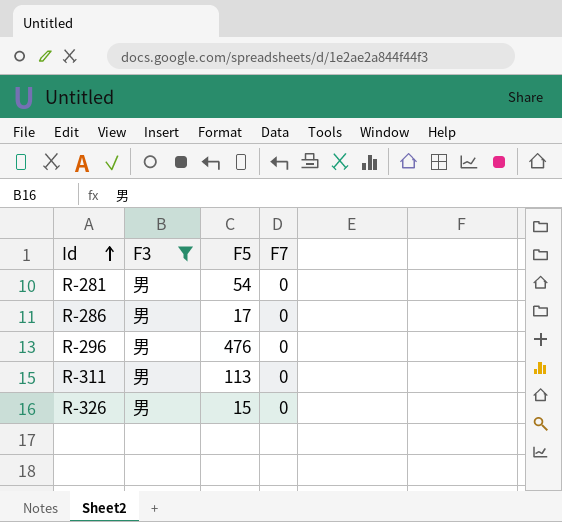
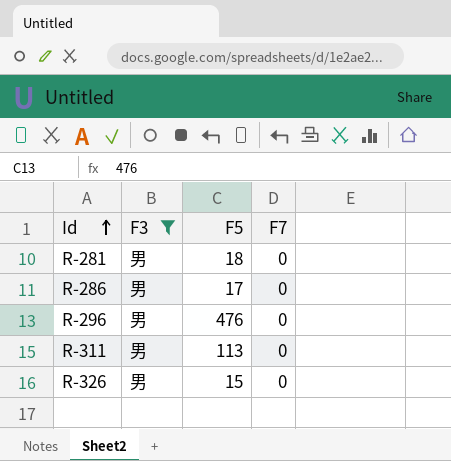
R-281 | F5: 54 -> 18

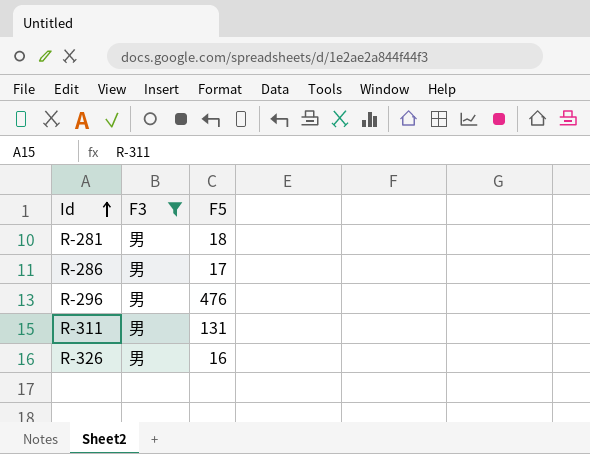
column F7 | position: 4 -> none
R-311 | F5: 113 -> 131
R-326 | F5: 15 -> 16

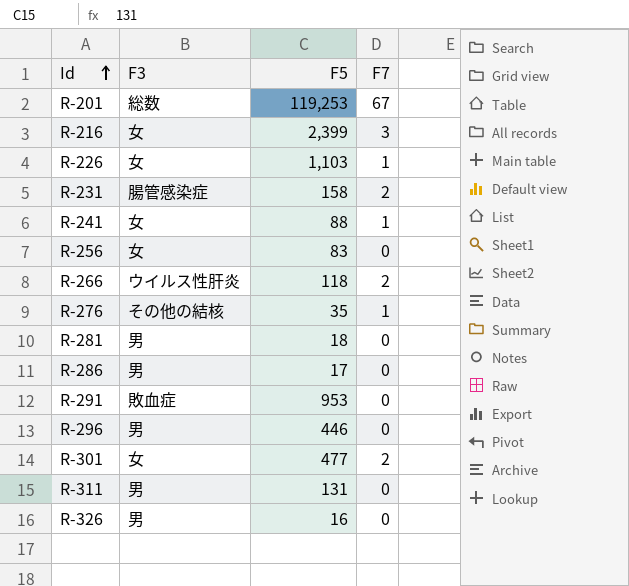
filter: F3 = 男 -> none
column F7 | position: none -> 4
R-296 | F5: 476 -> 446

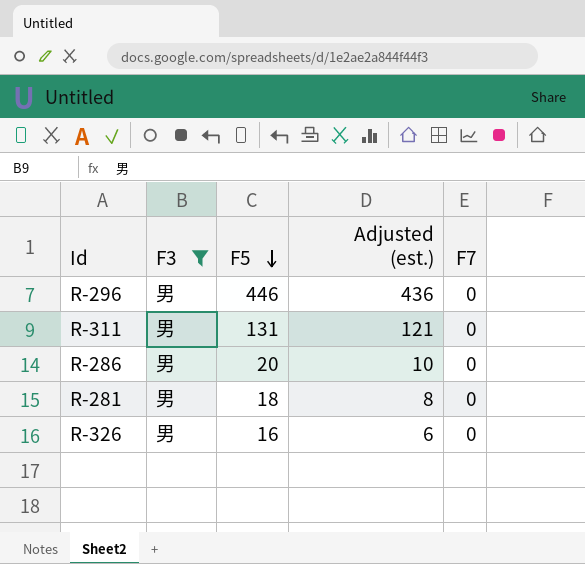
filter: none -> F3 = 男
row order: Id ascending -> F5 descending
column Adjusted (est.) | formula: none -> [F5] - 10
R-286 | F5: 17 -> 20

